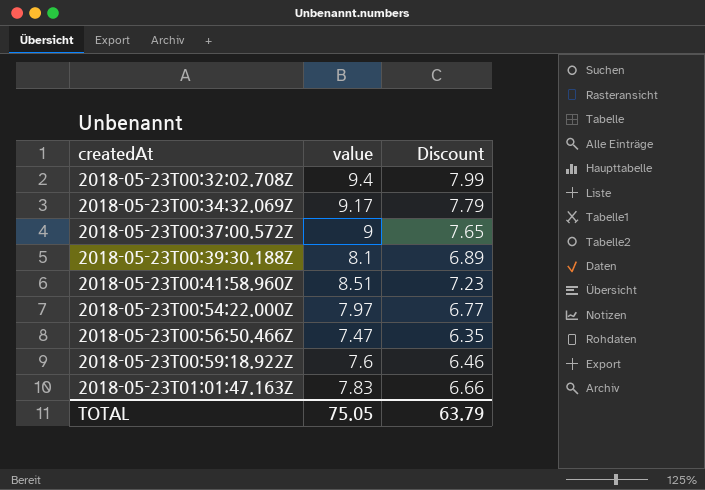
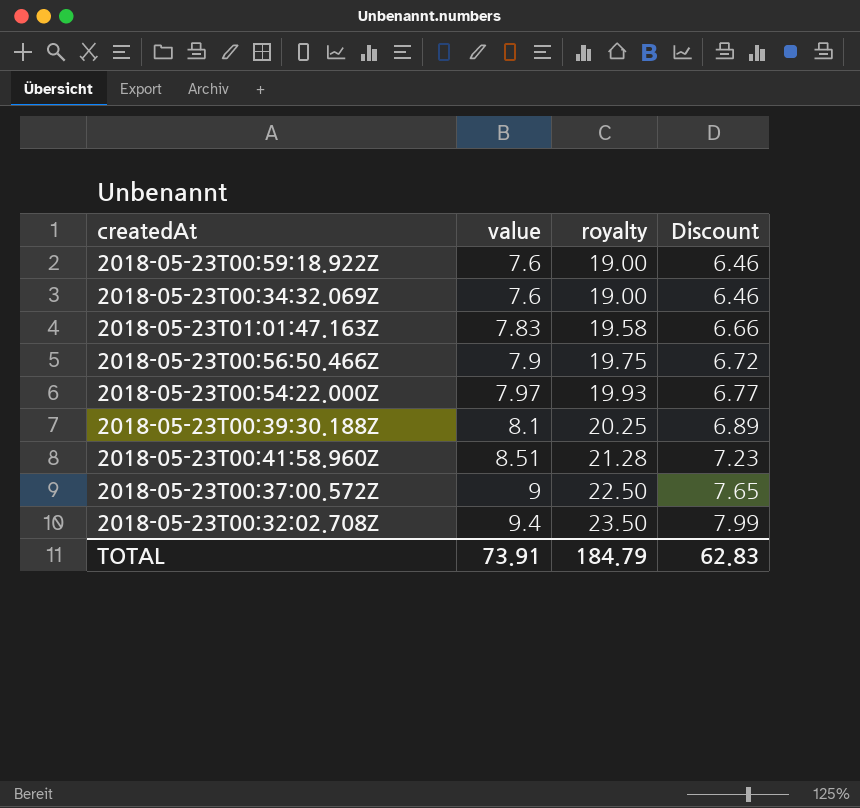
row order: createdAt ascending -> value ascending
column royalty | formula: none -> [value] * 2.5
2018-05-23T00:34:32.069Z | value: 9.17 -> 7.6
2018-05-23T00:34:32.069Z | Discount: 7.79 -> 6.46
2018-05-23T00:56:50.466Z | value: 7.47 -> 7.9
2018-05-23T00:56:50.466Z | Discount: 6.35 -> 6.72
TOTAL | value: 75.05 -> 73.91
TOTAL | Discount: 63.79 -> 62.83

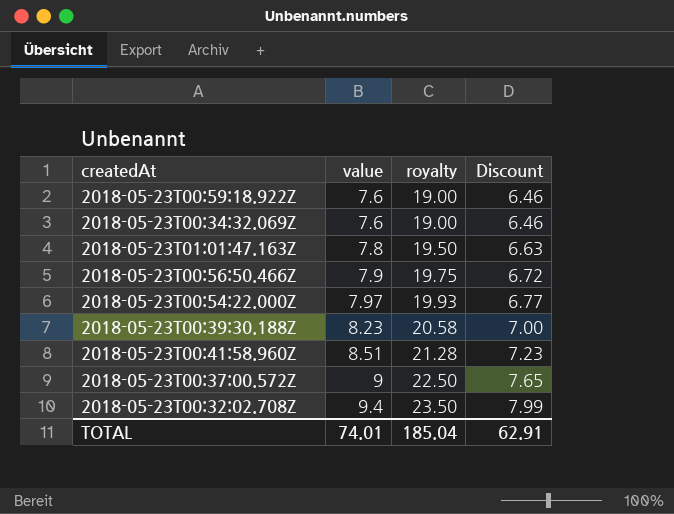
2018-05-23T01:01:47.163Z | value: 7.83 -> 7.8
2018-05-23T01:01:47.163Z | royalty: 19.58 -> 19.50
2018-05-23T01:01:47.163Z | Discount: 6.66 -> 6.63
2018-05-23T00:39:30.188Z | value: 8.1 -> 8.23
2018-05-23T00:39:30.188Z | royalty: 20.25 -> 20.58
2018-05-23T00:39:30.188Z | Discount: 6.89 -> 7.00
TOTAL | value: 73.91 -> 74.01
TOTAL | royalty: 184.79 -> 185.04
TOTAL | Discount: 62.83 -> 62.91

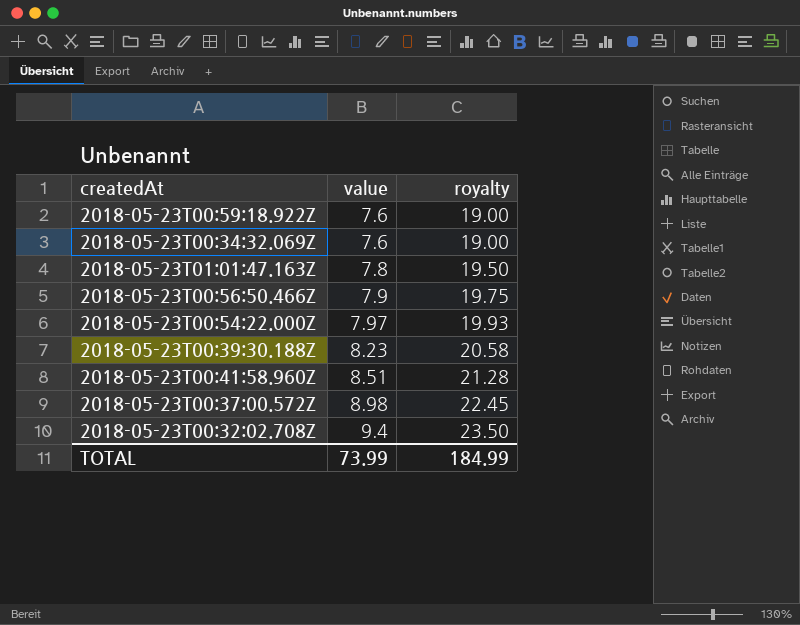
column Discount | formula: [value] * 0.85 -> none
2018-05-23T00:37:00.572Z | value: 9 -> 8.98
2018-05-23T00:37:00.572Z | royalty: 22.50 -> 22.45
TOTAL | value: 74.01 -> 73.99
TOTAL | royalty: 185.04 -> 184.99

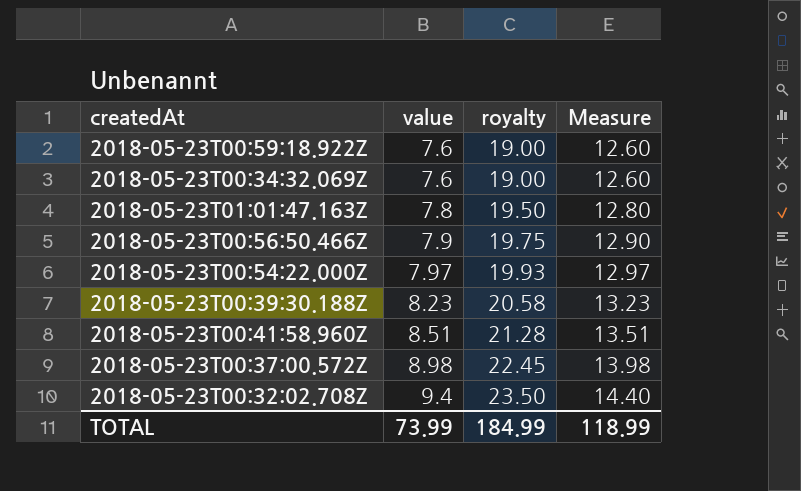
column Measure | formula: none -> [value] + 5

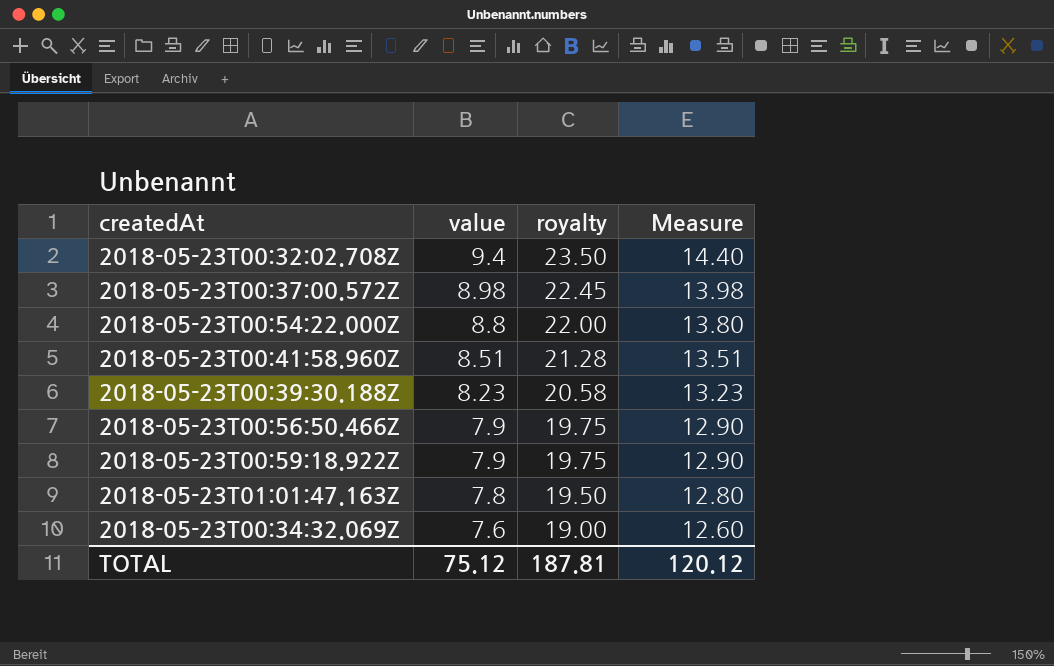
row order: value ascending -> value descending
2018-05-23T00:54:22.000Z | value: 7.97 -> 8.8
2018-05-23T00:54:22.000Z | royalty: 19.93 -> 22.00
2018-05-23T00:54:22.000Z | Measure: 12.97 -> 13.80
2018-05-23T00:59:18.922Z | value: 7.6 -> 7.9
2018-05-23T00:59:18.922Z | royalty: 19.00 -> 19.75
2018-05-23T00:59:18.922Z | Measure: 12.60 -> 12.90
TOTAL | value: 73.99 -> 75.12
TOTAL | royalty: 184.99 -> 187.81
TOTAL | Measure: 118.99 -> 120.12

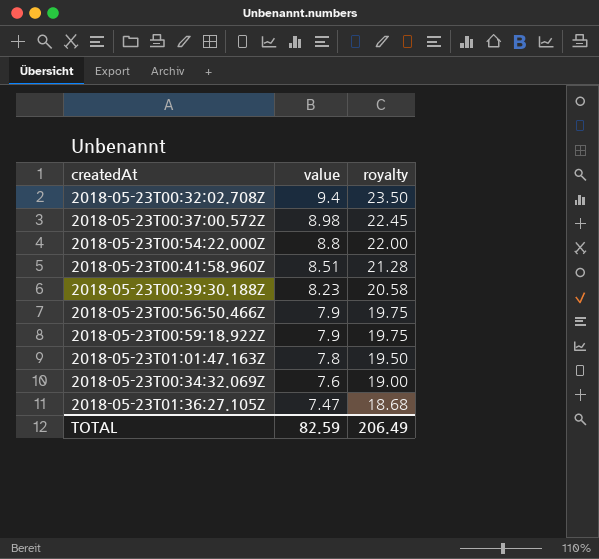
column Measure | formula: [value] + 5 -> none
row 2018-05-23T01:36:27.105Z: none -> 7.47 | 18.68
TOTAL | value: 75.12 -> 82.59
TOTAL | royalty: 187.81 -> 206.49

